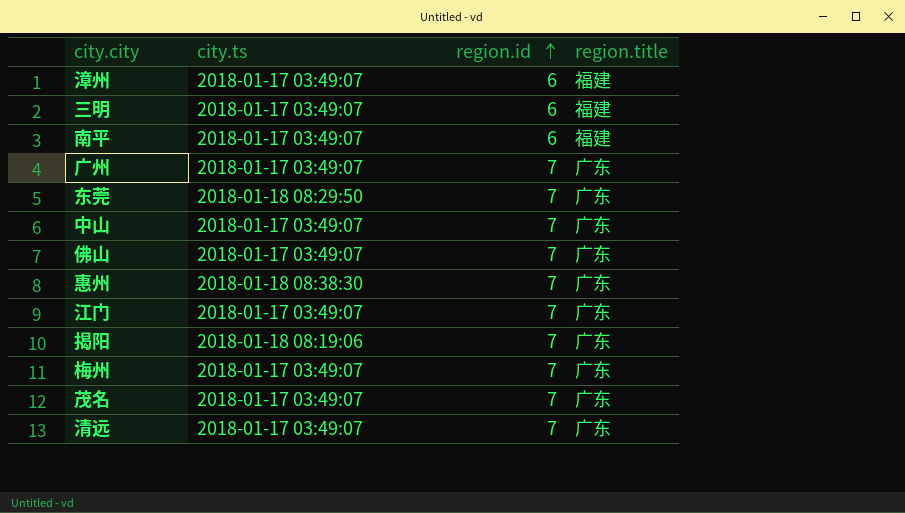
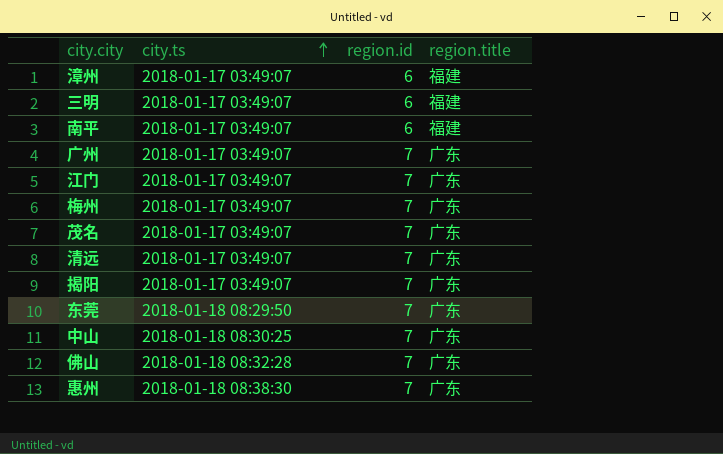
row order: region.id ascending -> city.ts ascending
揭阳 | city.ts: 2018-01-18 08:19:06 -> 2018-01-17 03:49:07
中山 | city.ts: 2018-01-17 03:49:07 -> 2018-01-18 08:30:25
佛山 | city.ts: 2018-01-17 03:49:07 -> 2018-01-18 08:32:28

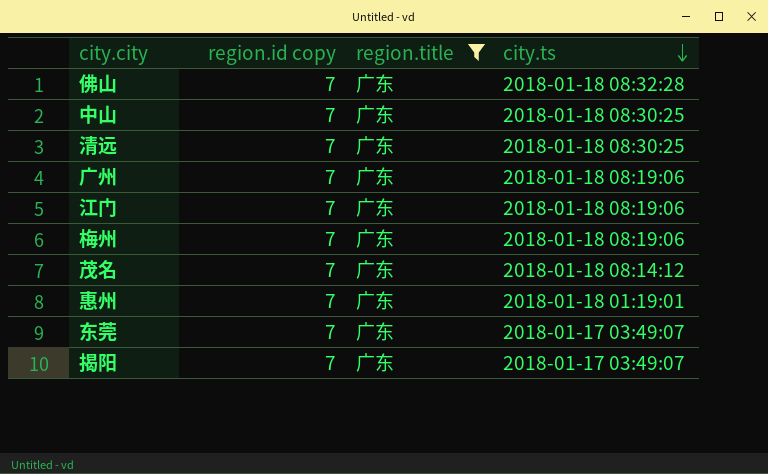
filter: none -> region.title = 广东
row order: city.ts ascending -> city.ts descending
column name: region.id -> region.id copy
column city.ts | position: 2 -> 4
清远 | city.ts: 2018-01-17 03:49:07 -> 2018-01-18 08:30:25
广州 | city.ts: 2018-01-17 03:49:07 -> 2018-01-18 08:19:06
江门 | city.ts: 2018-01-17 03:49:07 -> 2018-01-18 08:19:06
梅州 | city.ts: 2018-01-17 03:49:07 -> 2018-01-18 08:19:06
茂名 | city.ts: 2018-01-17 03:49:07 -> 2018-01-18 08:14:12
惠州 | city.ts: 2018-01-18 08:38:30 -> 2018-01-18 01:19:01
东莞 | city.ts: 2018-01-18 08:29:50 -> 2018-01-17 03:49:07

